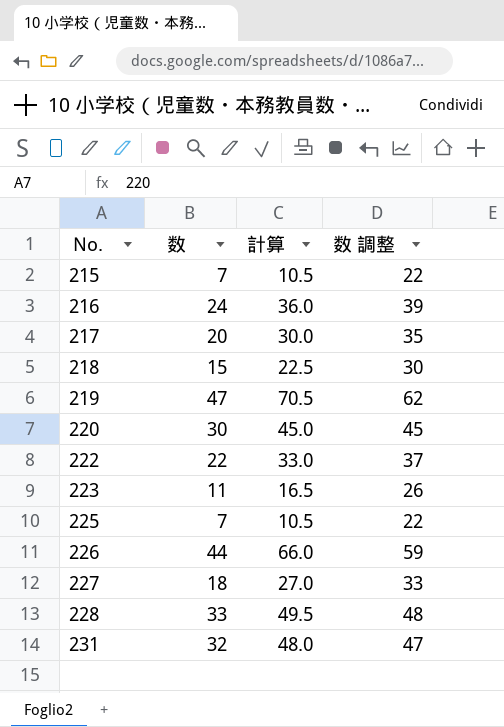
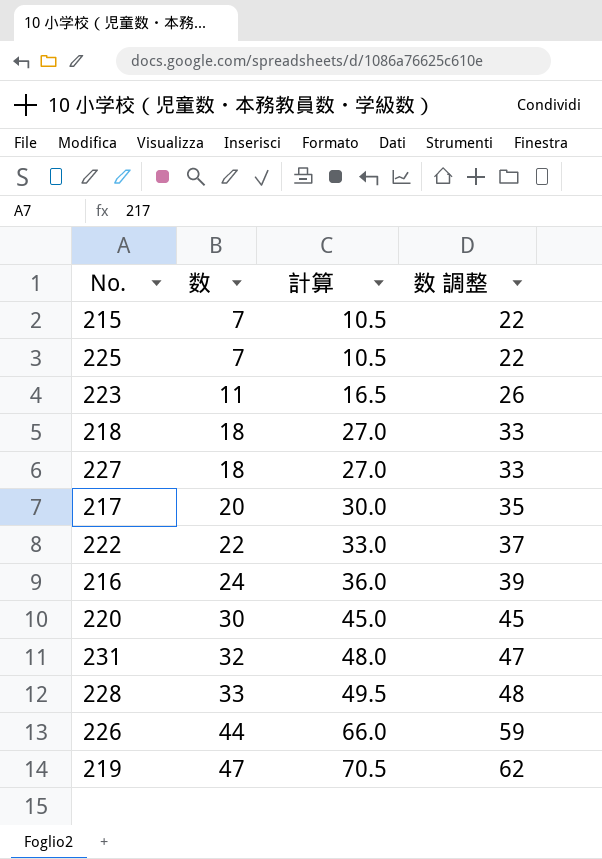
row order: No. ascending -> 数 ascending
218 | 数: 15 -> 18
218 | 計算: 22.5 -> 27.0
218 | 数 調整: 30 -> 33

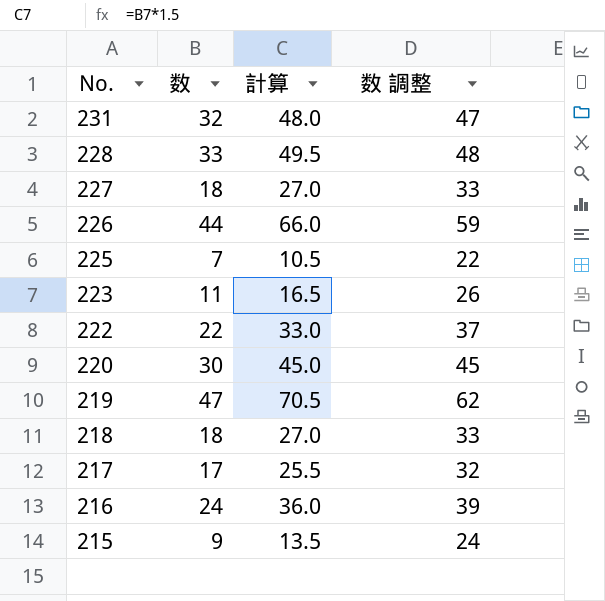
row order: 数 ascending -> No. descending
217 | 数: 20 -> 17
217 | 計算: 30.0 -> 25.5
217 | 数 調整: 35 -> 32
215 | 数: 7 -> 9
215 | 計算: 10.5 -> 13.5
215 | 数 調整: 22 -> 24

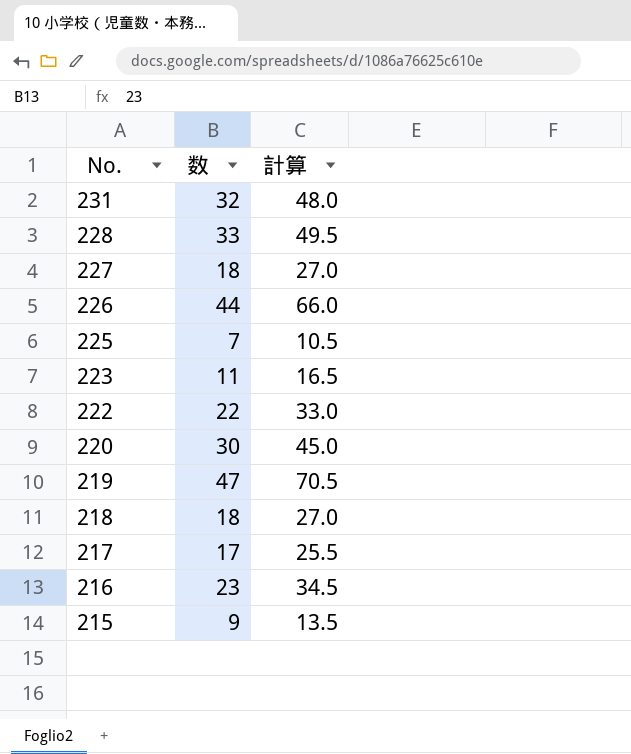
column 数 調整 | formula: [数] + 15 -> none
216 | 数: 24 -> 23
216 | 計算: 36.0 -> 34.5

